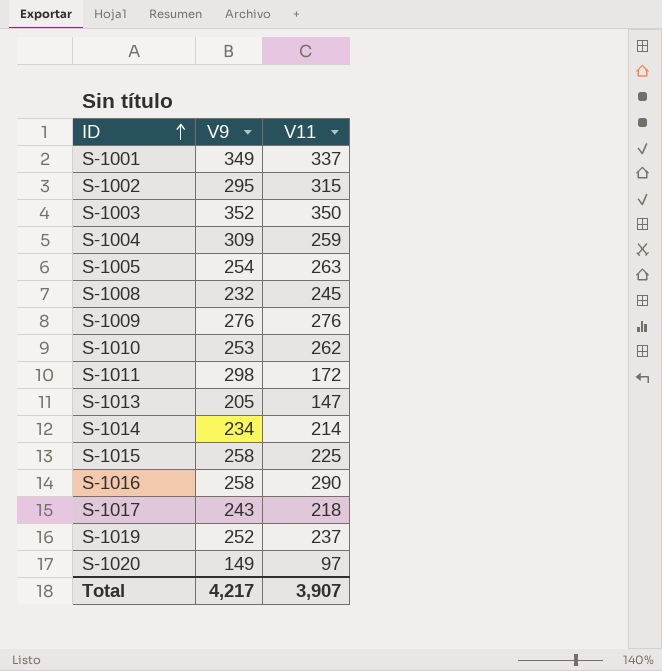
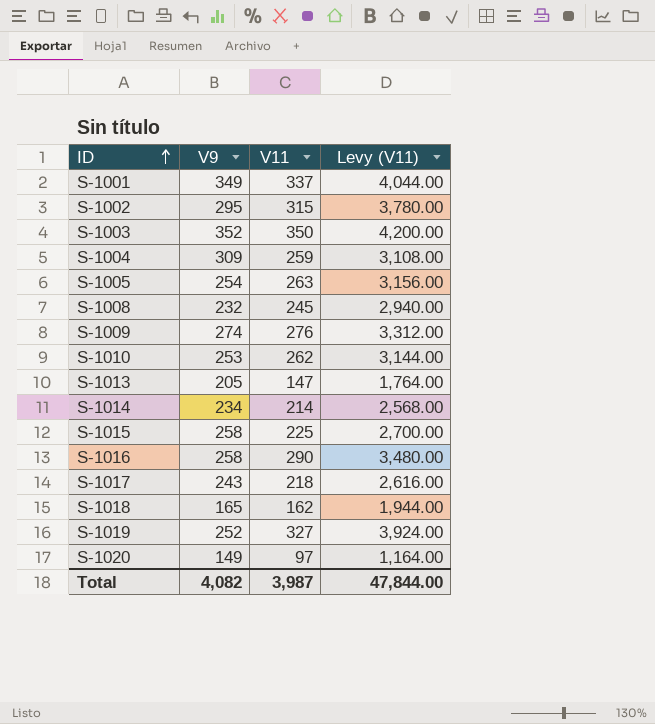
column Levy (V11) | formula: none -> [V11] * 12
row S-1011: 298 | 172 -> none
S-1009 | V9: 276 -> 274
row S-1018: none -> 165 | 162 | 1,944.00
S-1019 | V11: 237 -> 327
Total | V9: 4,217 -> 4,082
Total | V11: 3,907 -> 3,987

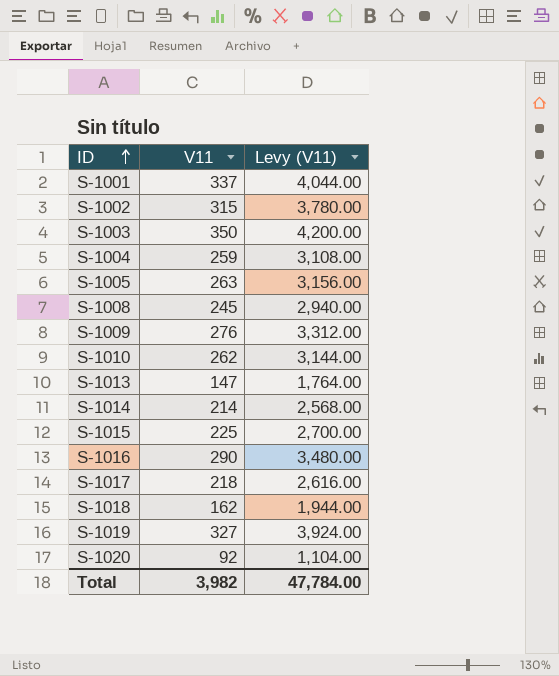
column V9 | position: 2 -> none
S-1020 | V11: 97 -> 92
S-1020 | Levy (V11): 1,164.00 -> 1,104.00
Total | V11: 3,987 -> 3,982
Total | Levy (V11): 47,844.00 -> 47,784.00

